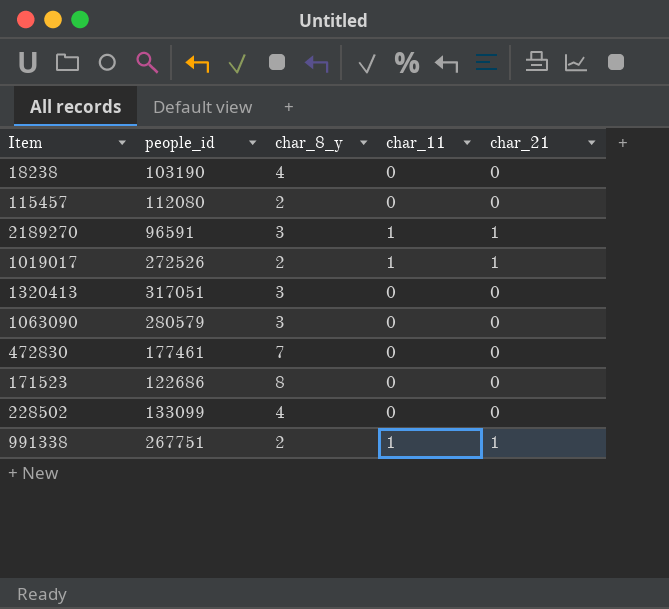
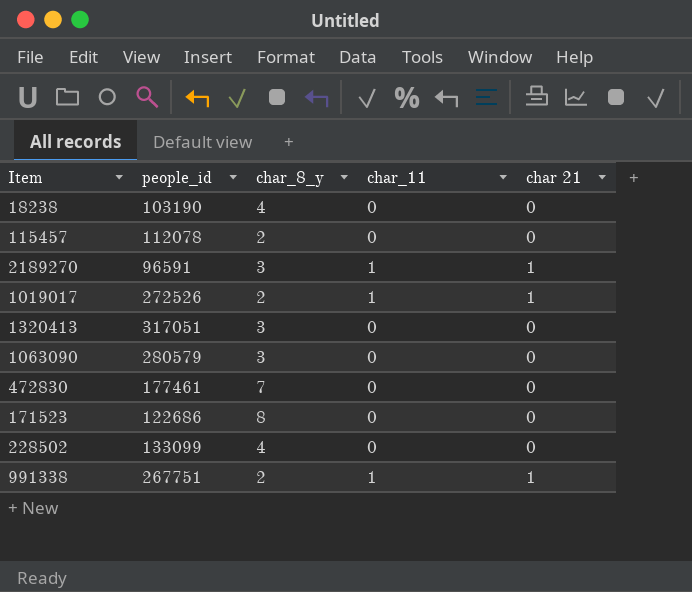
column name: char_21 -> char 21
115457 | people_id: 112080 -> 112078

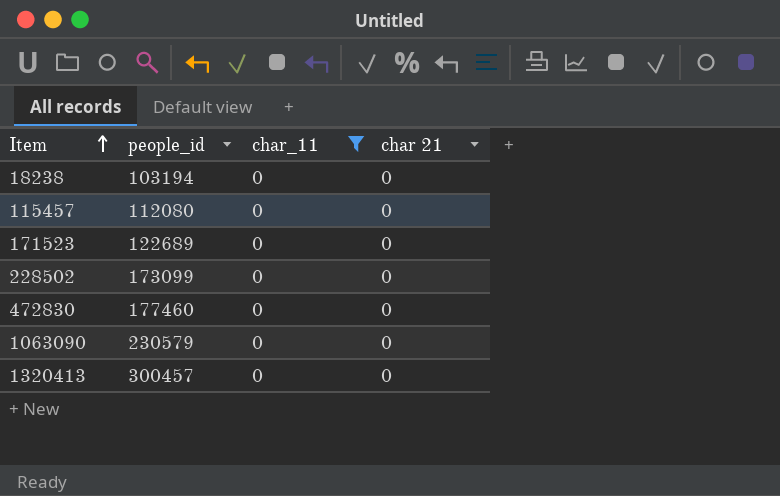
filter: none -> char_11 = 0
row order: none -> Item ascending
column char_8_y | position: 3 -> none
18238 | people_id: 103190 -> 103194
115457 | people_id: 112078 -> 112080
171523 | people_id: 122686 -> 122689
228502 | people_id: 133099 -> 173099
472830 | people_id: 177461 -> 177460
1063090 | people_id: 280579 -> 230579
1320413 | people_id: 317051 -> 300457

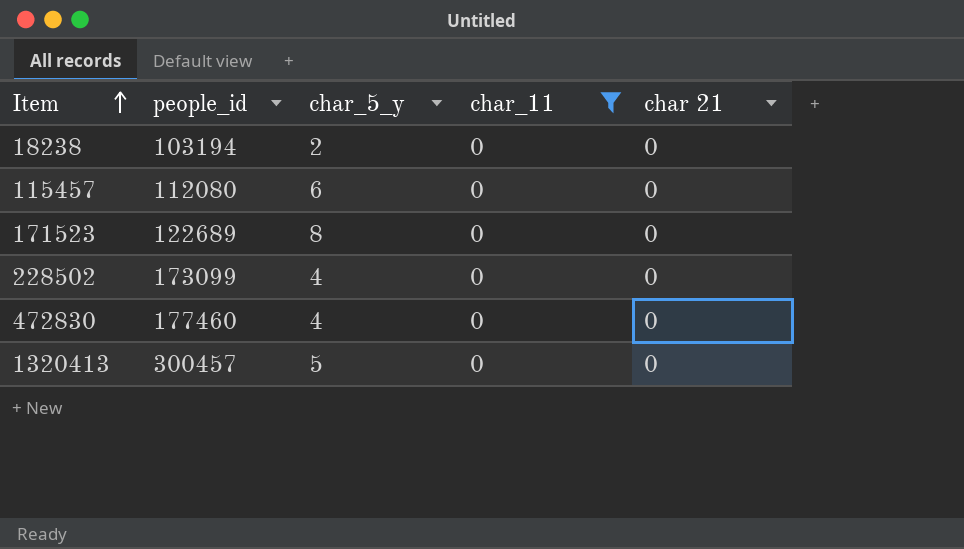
column char_5_y | position: none -> 3
row 1063090: 230579 | 0 | 0 -> none

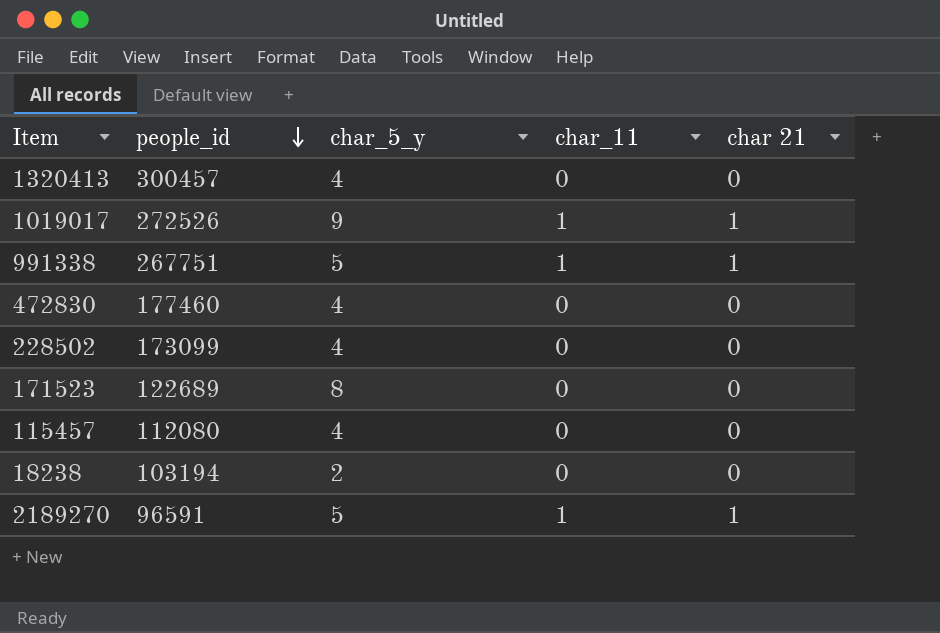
filter: char_11 = 0 -> none
row order: Item ascending -> people_id descending
1320413 | char_5_y: 5 -> 4
115457 | char_5_y: 6 -> 4

